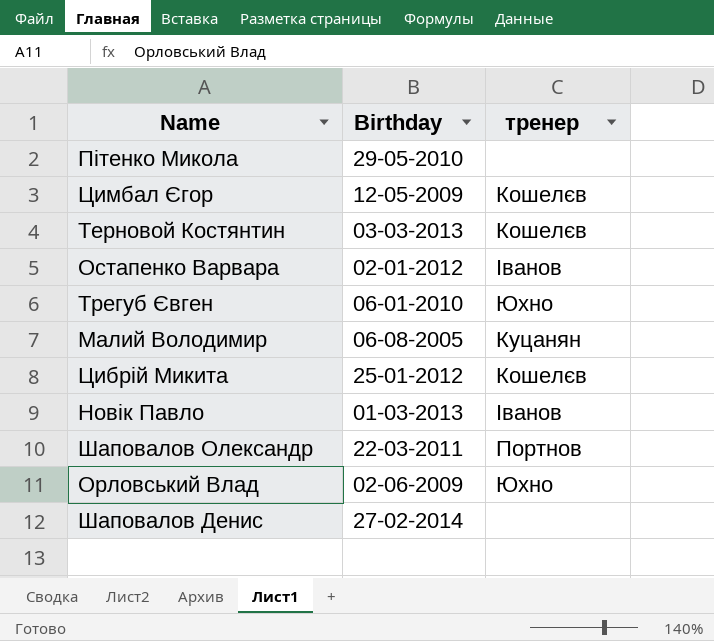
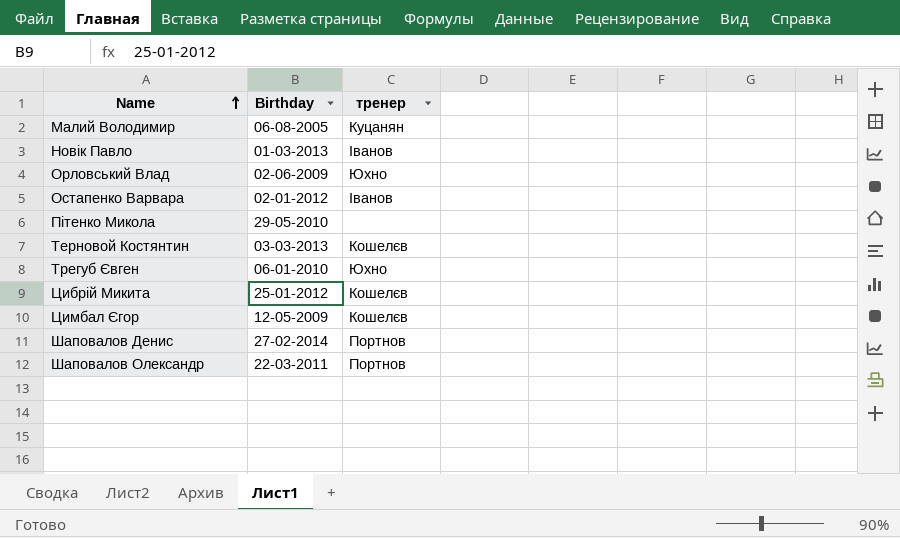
row order: none -> Name ascending
Шаповалов Денис | тренер: none -> Портнов

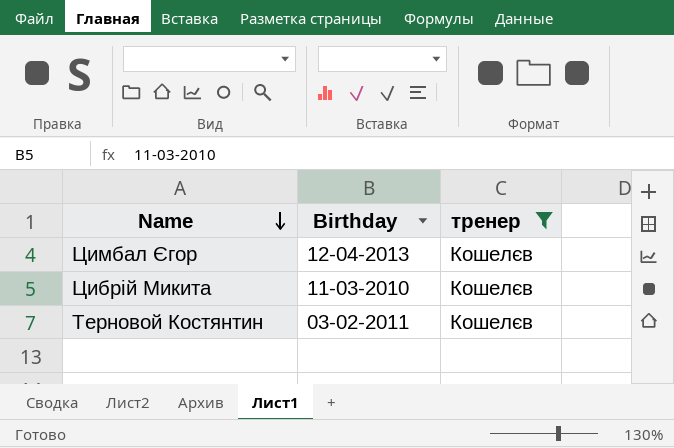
filter: none -> тренер = Кошелєв
row order: Name ascending -> Name descending
Цимбал Єгор | Birthday: 12-05-2009 -> 12-04-2013
Цибрій Микита | Birthday: 25-01-2012 -> 11-03-2010
Терновой Костянтин | Birthday: 03-03-2013 -> 03-02-2011

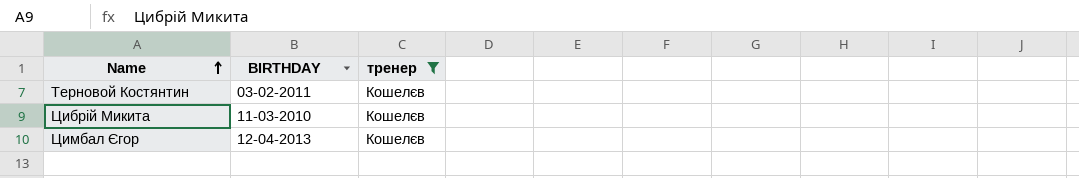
row order: Name descending -> Name ascending
column name: Birthday -> BIRTHDAY

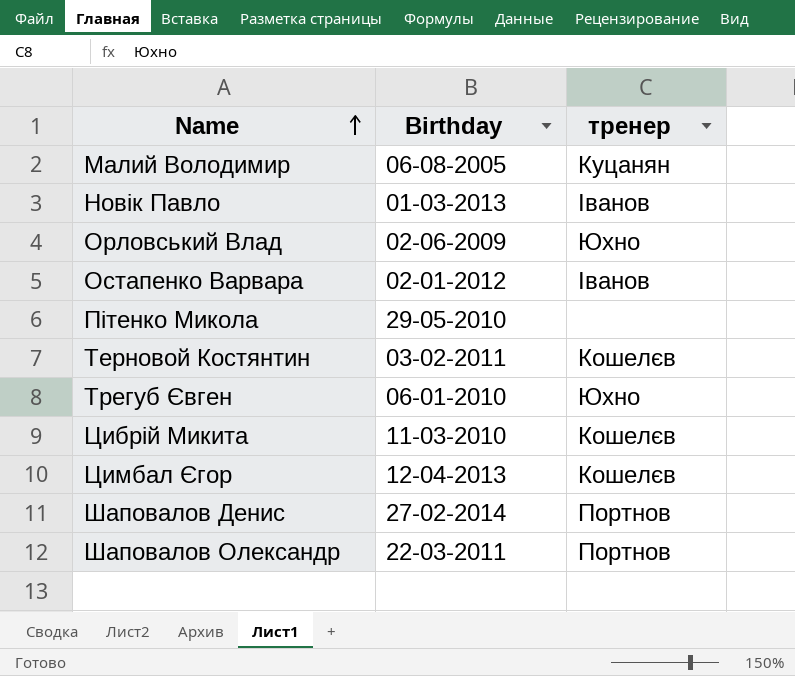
filter: тренер = Кошелєв -> none
column name: BIRTHDAY -> Birthday

